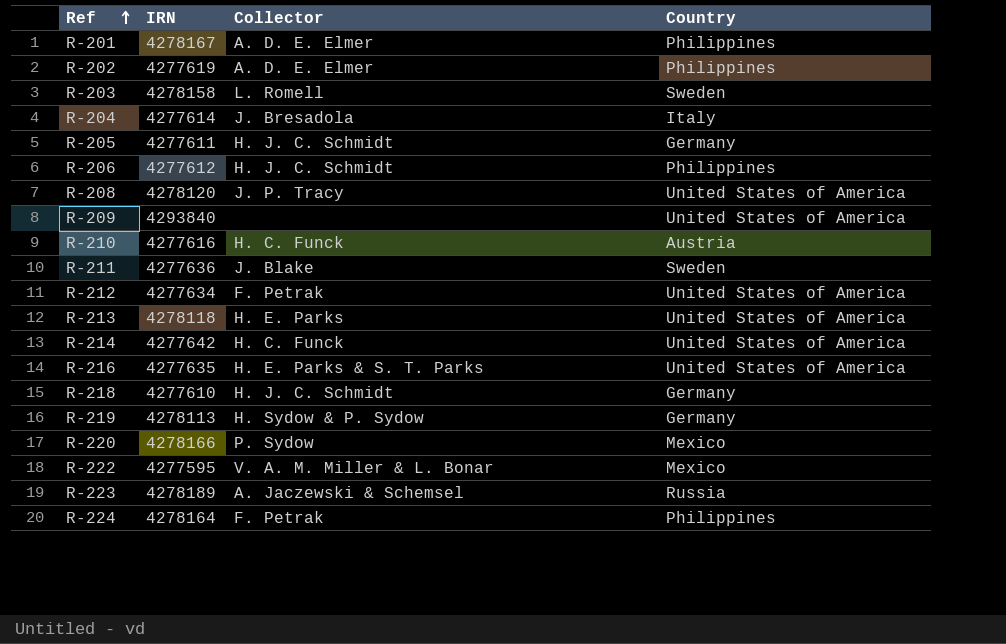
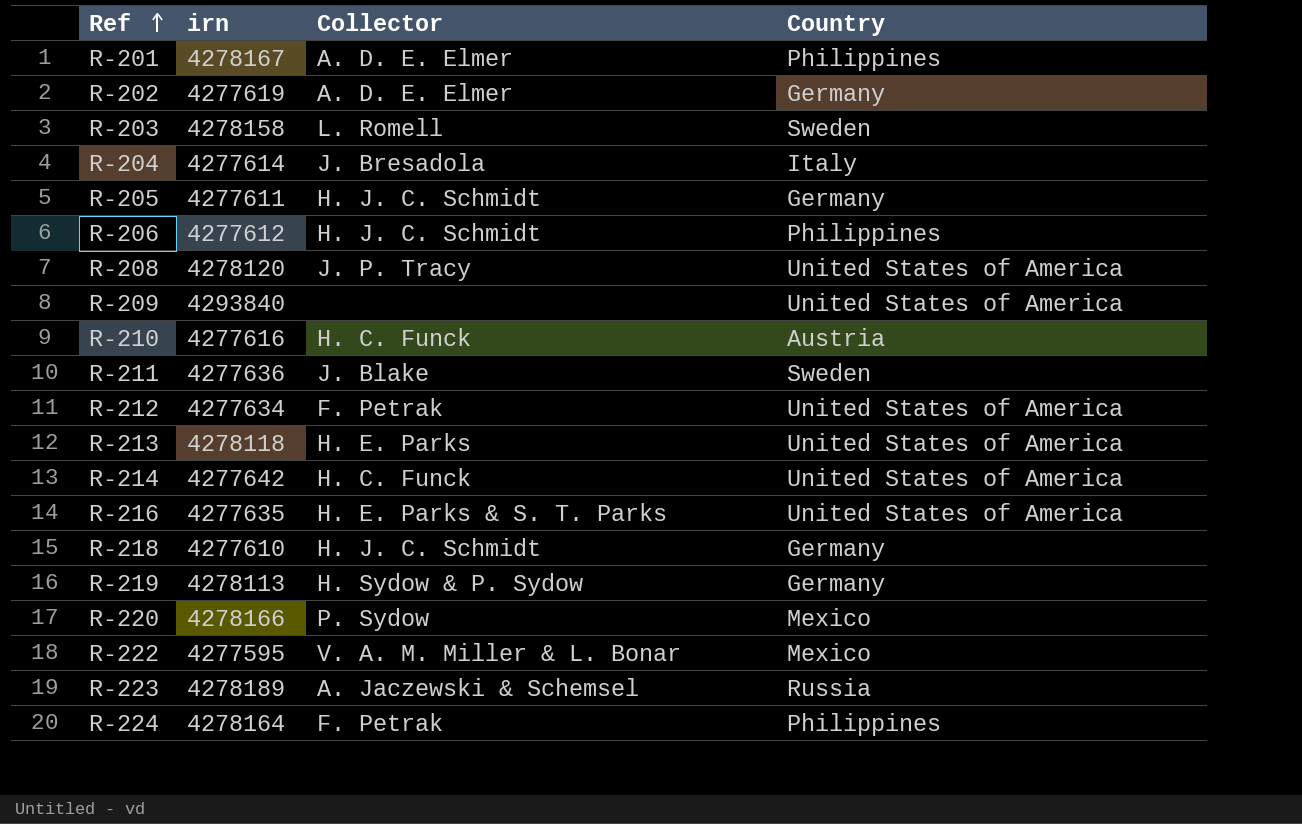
column name: IRN -> irn
R-202 | Country: Philippines -> Germany

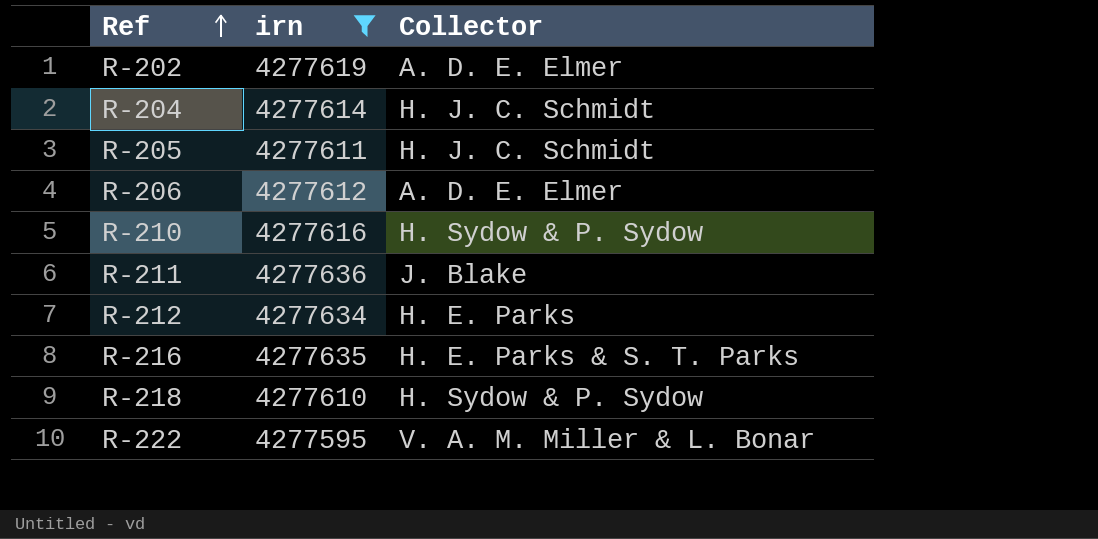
filter: none -> irn <= 4277636
column Country | position: 4 -> none
R-204 | Collector: J. Bresadola -> H. J. C. Schmidt
R-206 | Collector: H. J. C. Schmidt -> A. D. E. Elmer
R-210 | Collector: H. C. Funck -> H. Sydow & P. Sydow
R-212 | Collector: F. Petrak -> H. E. Parks
R-218 | Collector: H. J. C. Schmidt -> H. Sydow & P. Sydow

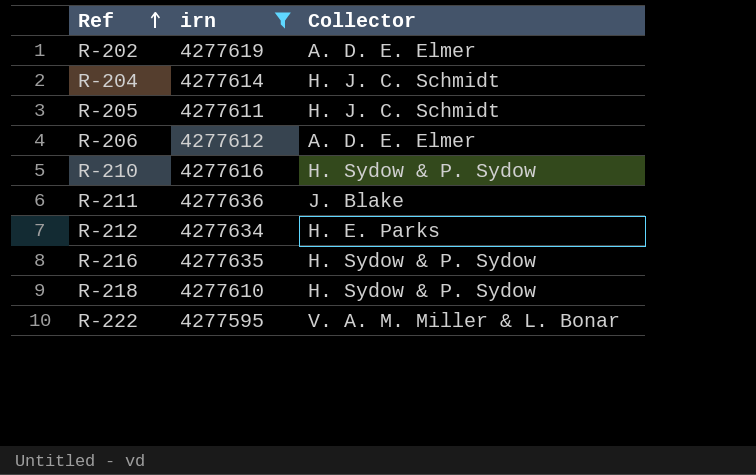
R-216 | Collector: H. E. Parks & S. T. Parks -> H. Sydow & P. Sydow

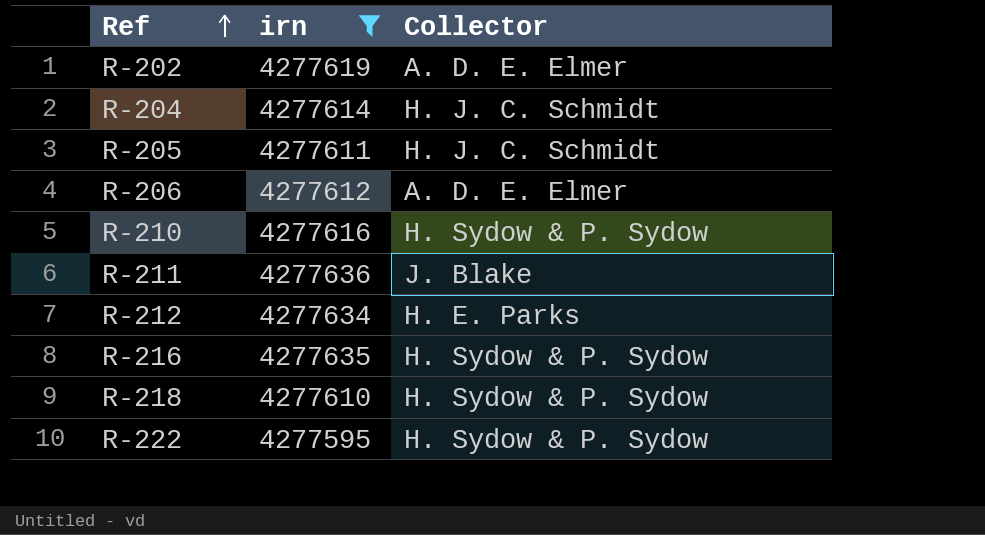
R-222 | Collector: V. A. M. Miller & L. Bonar -> H. Sydow & P. Sydow

